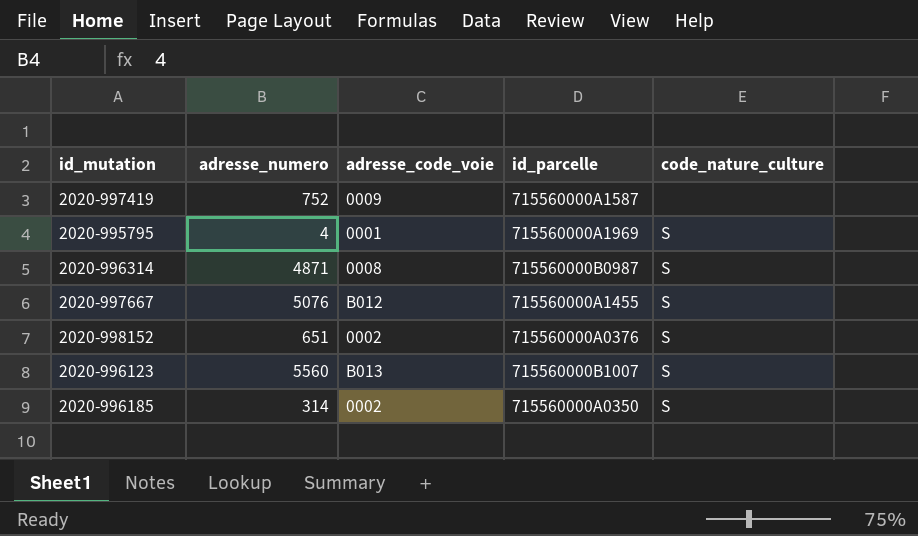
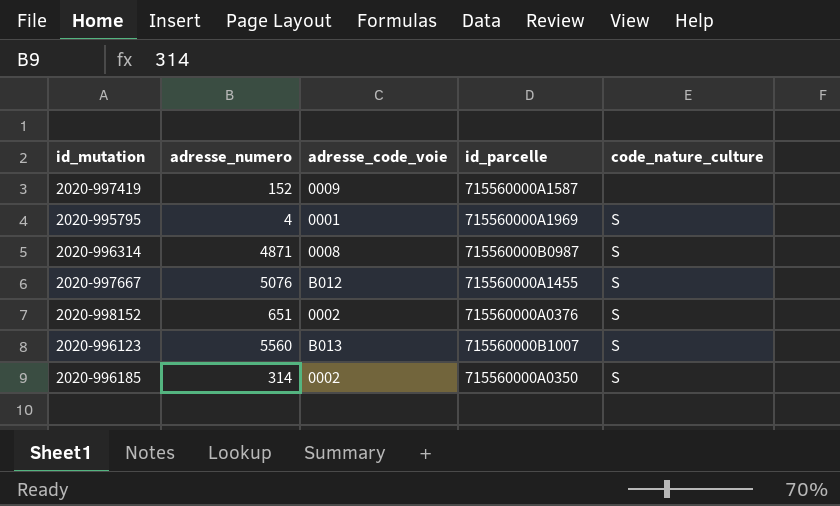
2020-997419 | adresse_numero: 752 -> 152

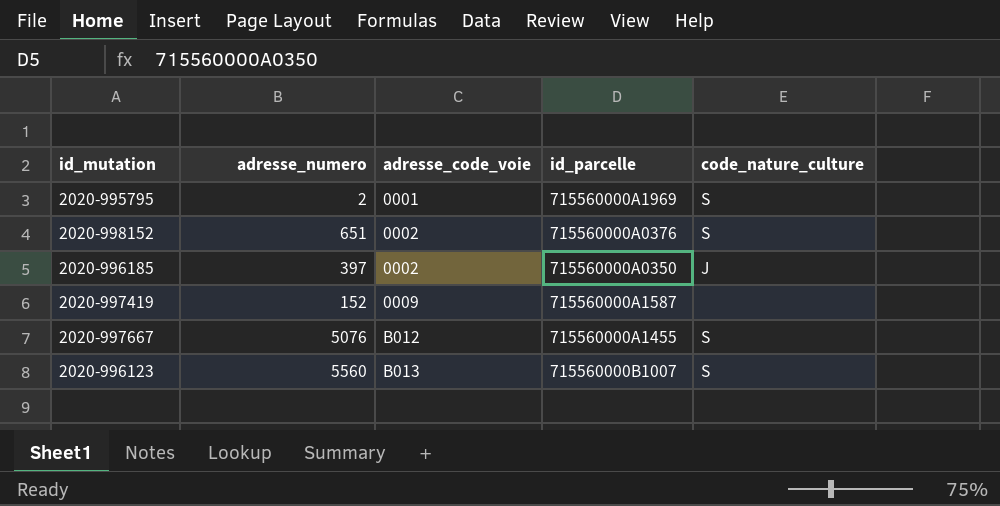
row order: none -> adresse_code_voie ascending
row 2020-996314: 4871 | 0008 | 715560000B0987 | S -> none
2020-995795 | adresse_numero: 4 -> 2
2020-996185 | adresse_numero: 314 -> 397
2020-996185 | code_nature_culture: S -> J

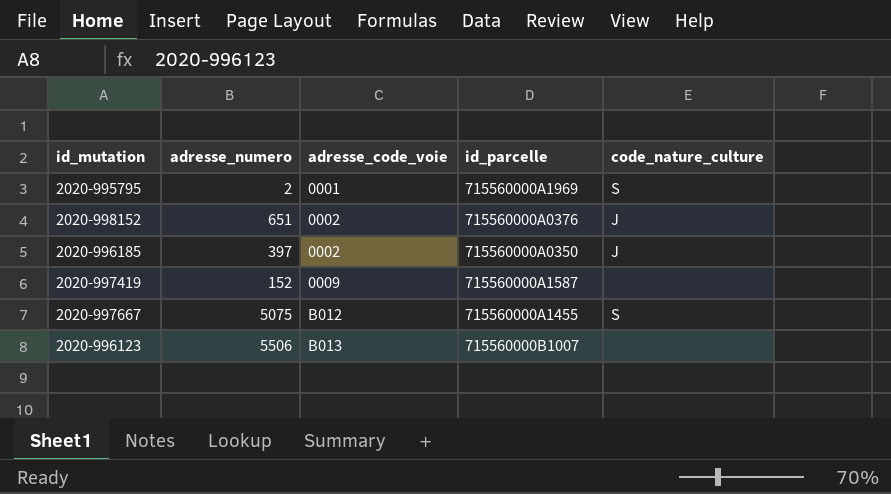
2020-998152 | code_nature_culture: S -> J
2020-997667 | adresse_numero: 5076 -> 5075
2020-996123 | adresse_numero: 5560 -> 5506
2020-996123 | code_nature_culture: S -> none

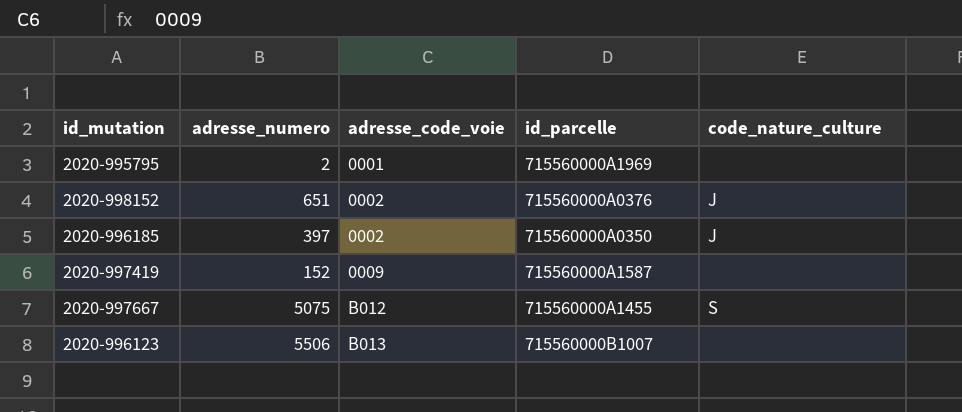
2020-995795 | code_nature_culture: S -> none

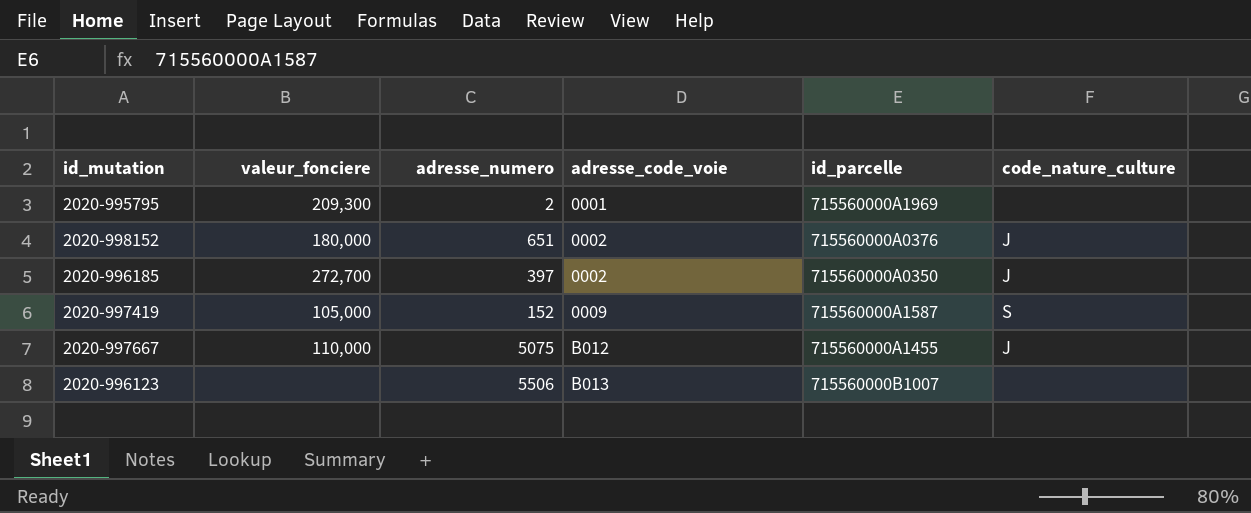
column valeur_fonciere | position: none -> 2
2020-997419 | code_nature_culture: none -> S
2020-997667 | code_nature_culture: S -> J

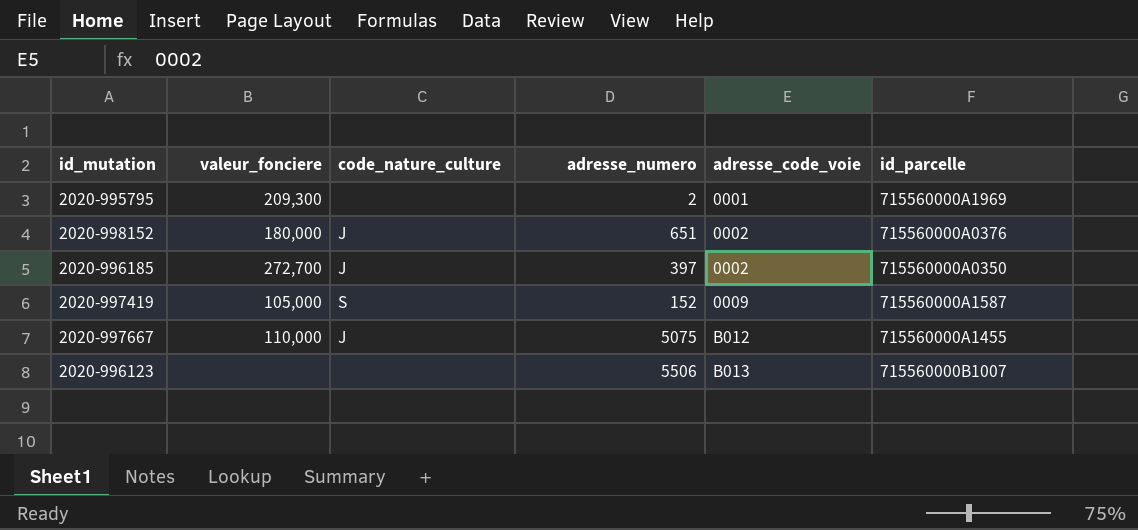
column code_nature_culture | position: 6 -> 3

